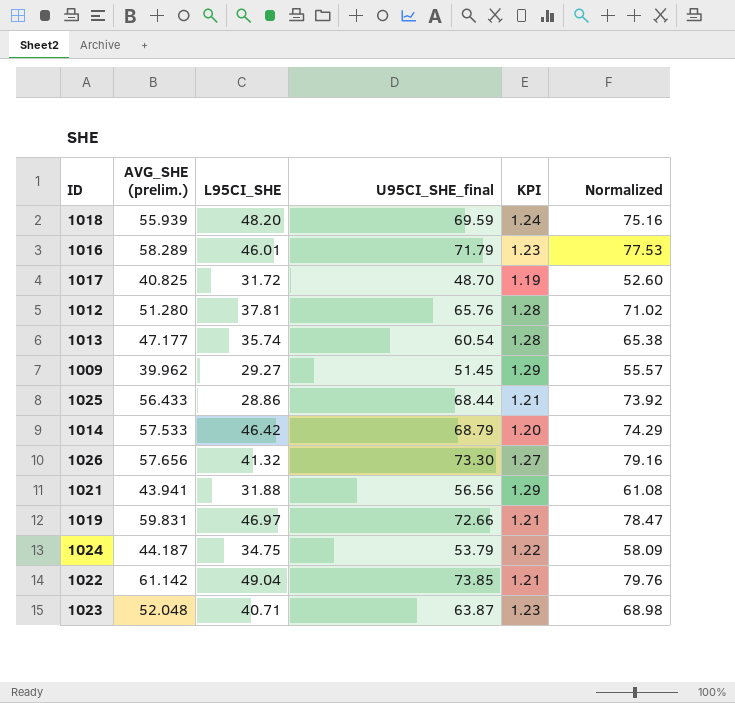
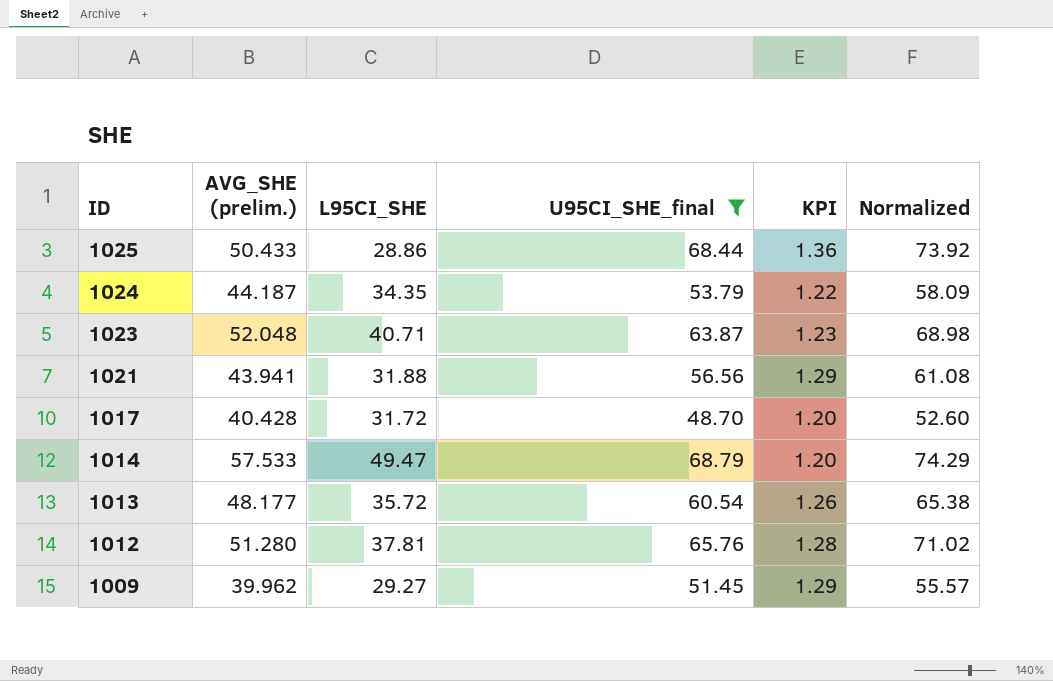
filter: none -> U95CI_SHE_final <= 68.79
row order: none -> ID descending
1025 | AVG_SHE (prelim.): 56.433 -> 50.433
1025 | KPI: 1.21 -> 1.36
1024 | L95CI_SHE: 34.75 -> 34.35
1017 | AVG_SHE (prelim.): 40.825 -> 40.428
1017 | KPI: 1.19 -> 1.20
1014 | L95CI_SHE: 46.42 -> 49.47
1013 | AVG_SHE (prelim.): 47.177 -> 48.177
1013 | L95CI_SHE: 35.74 -> 35.72
1013 | KPI: 1.28 -> 1.26

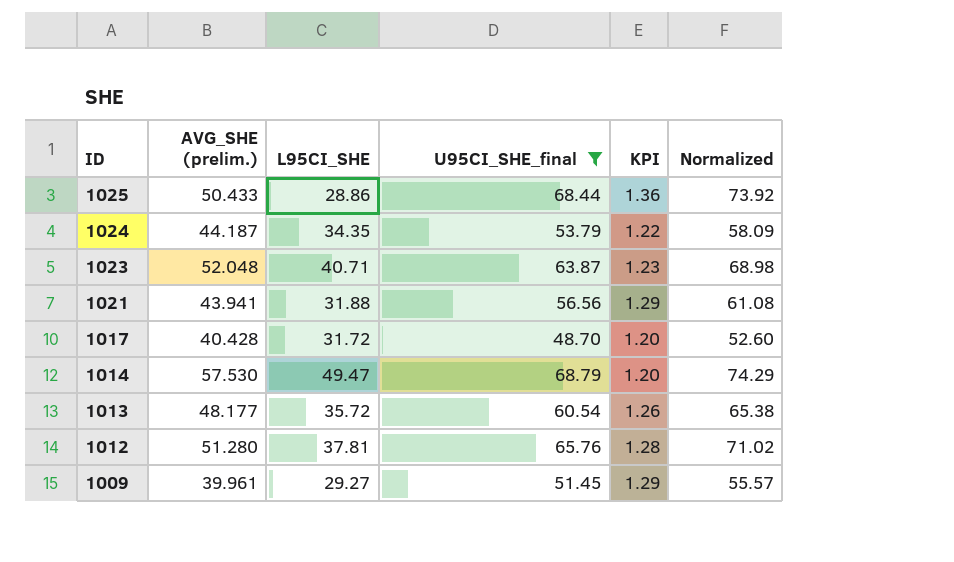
1014 | AVG_SHE (prelim.): 57.533 -> 57.530
1009 | AVG_SHE (prelim.): 39.962 -> 39.961

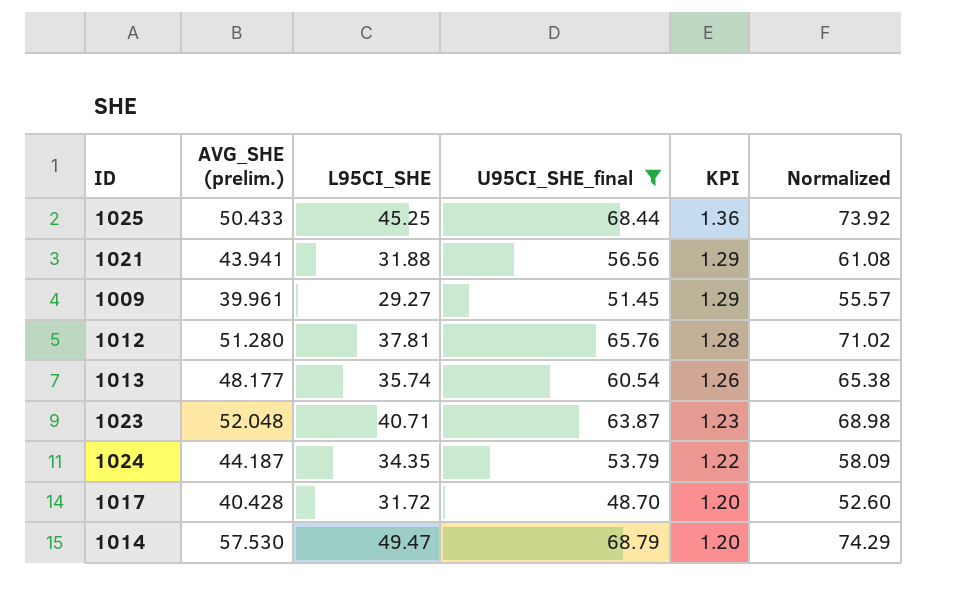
row order: ID descending -> KPI descending
1025 | L95CI_SHE: 28.86 -> 45.25
1013 | L95CI_SHE: 35.72 -> 35.74

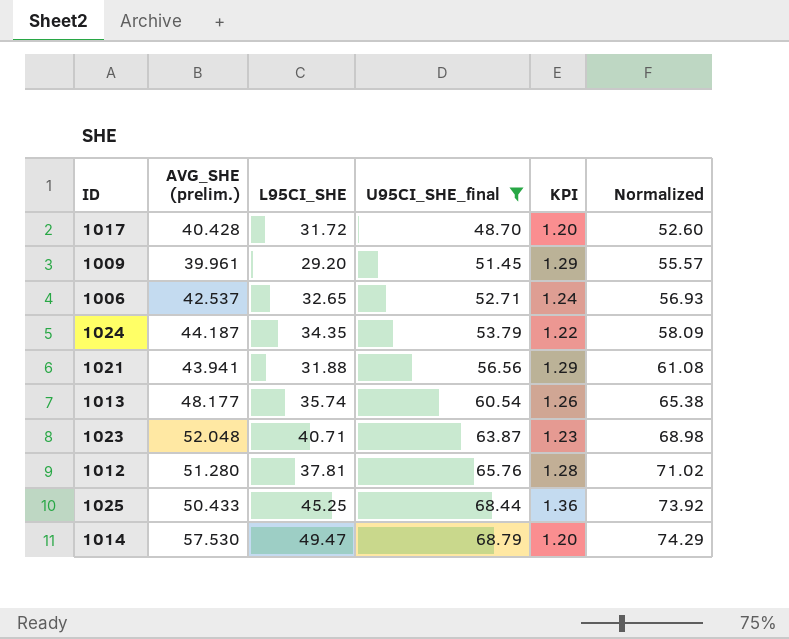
row order: KPI descending -> U95CI_SHE_final ascending
1009 | L95CI_SHE: 29.27 -> 29.20
row 1006: none -> 42.537 | 32.65 | 52.71 | 1.24 | 56.93

